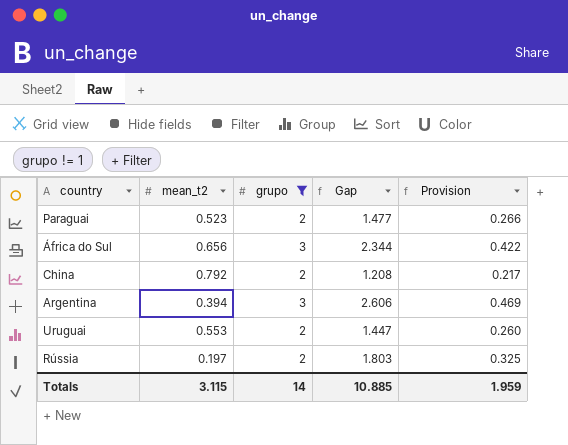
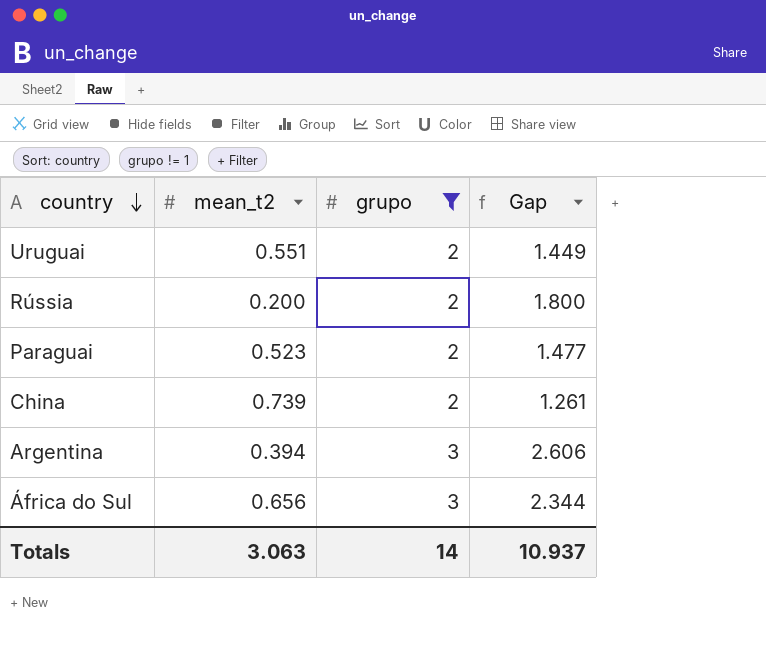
row order: none -> country descending
column Provision | formula: [Gap] * 0.18 -> none
Uruguai | mean_t2: 0.553 -> 0.551
Uruguai | Gap: 1.447 -> 1.449
Rússia | mean_t2: 0.197 -> 0.200
Rússia | Gap: 1.803 -> 1.800
China | mean_t2: 0.792 -> 0.739
China | Gap: 1.208 -> 1.261
Totals | mean_t2: 3.115 -> 3.063
Totals | Gap: 10.885 -> 10.937

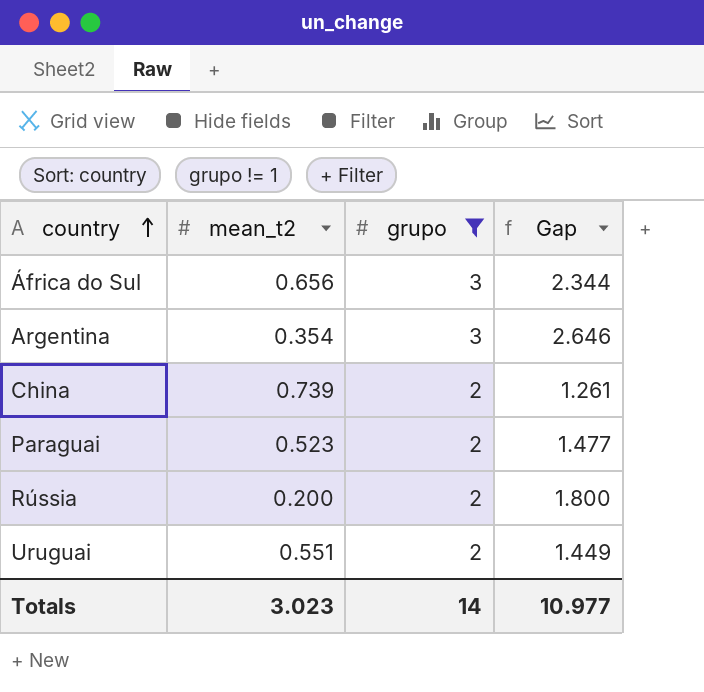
row order: country descending -> country ascending
Argentina | mean_t2: 0.394 -> 0.354
Argentina | Gap: 2.606 -> 2.646
Totals | mean_t2: 3.063 -> 3.023
Totals | Gap: 10.937 -> 10.977

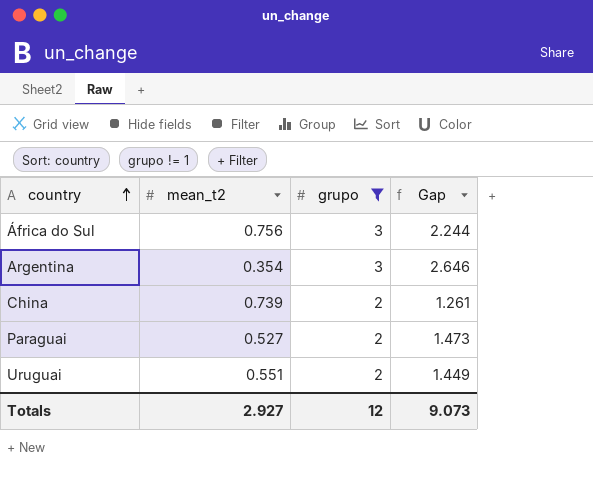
row Rússia: 0.200 | 2 | 1.800 -> none
África do Sul | mean_t2: 0.656 -> 0.756
África do Sul | Gap: 2.344 -> 2.244
Paraguai | mean_t2: 0.523 -> 0.527
Paraguai | Gap: 1.477 -> 1.473
Totals | mean_t2: 3.023 -> 2.927
Totals | grupo: 14 -> 12
Totals | Gap: 10.977 -> 9.073

